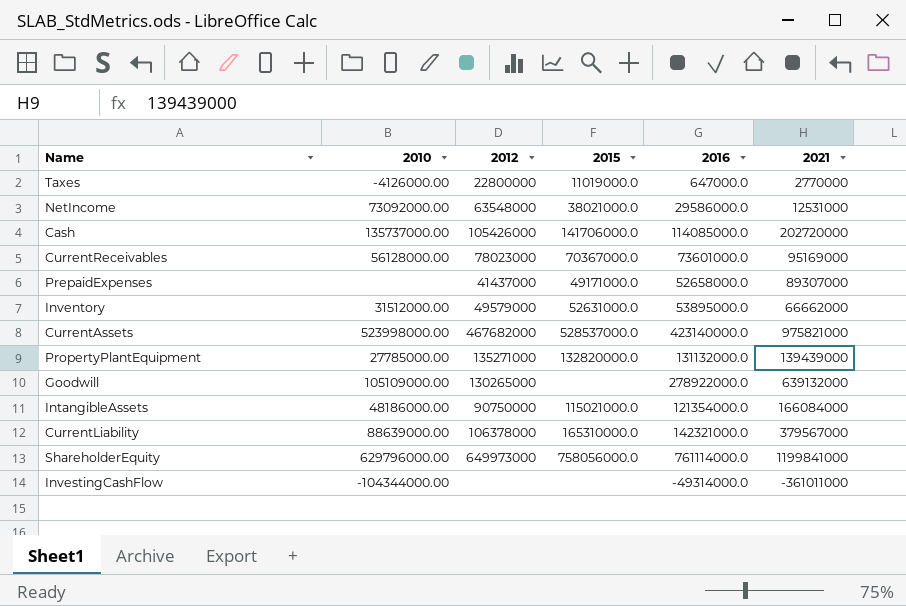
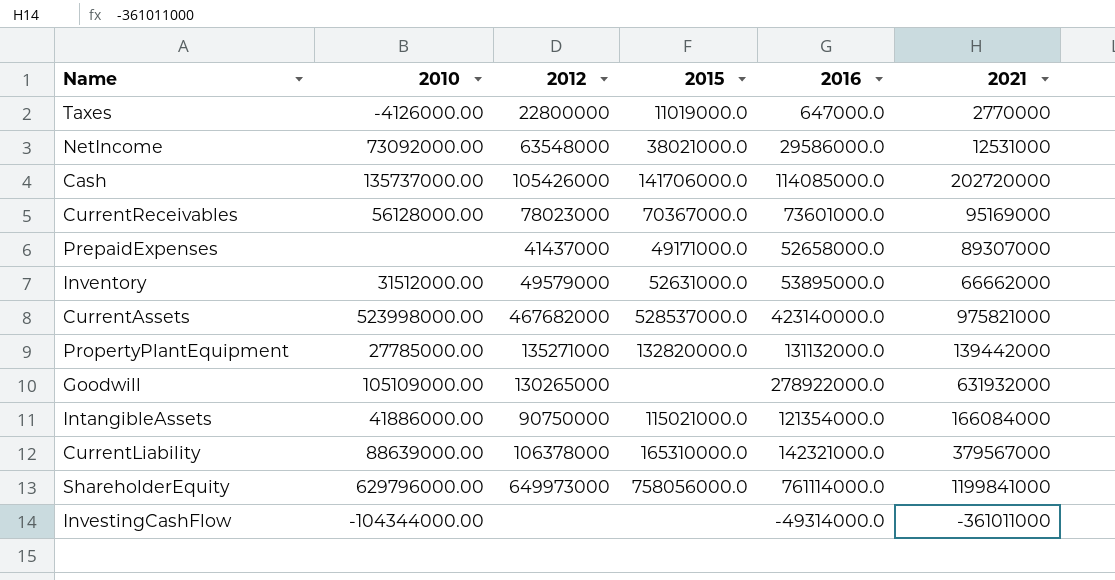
PropertyPlantEquipment | 2021: 139439000 -> 139442000
Goodwill | 2021: 639132000 -> 631932000
IntangibleAssets | 2010: 48186000.00 -> 41886000.00

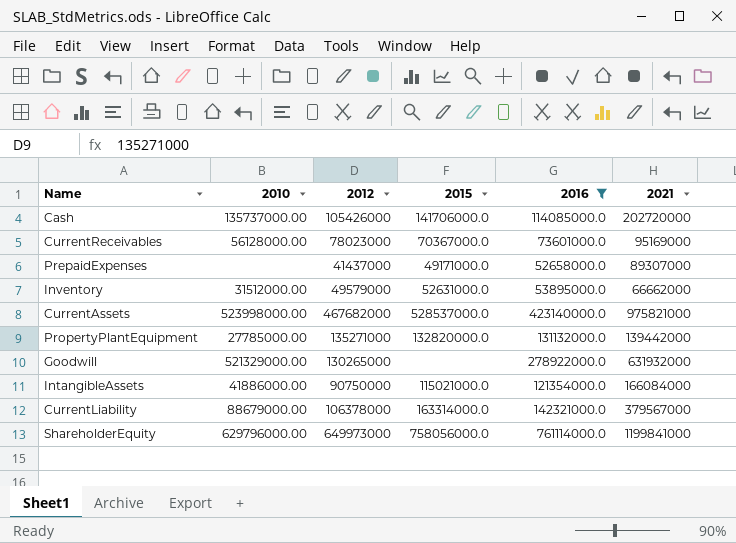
filter: none -> 2016 >= 52658000.0
Goodwill | 2010: 105109000.00 -> 521329000.00
CurrentLiability | 2010: 88639000.00 -> 88679000.00
CurrentLiability | 2015: 165310000.0 -> 163314000.0

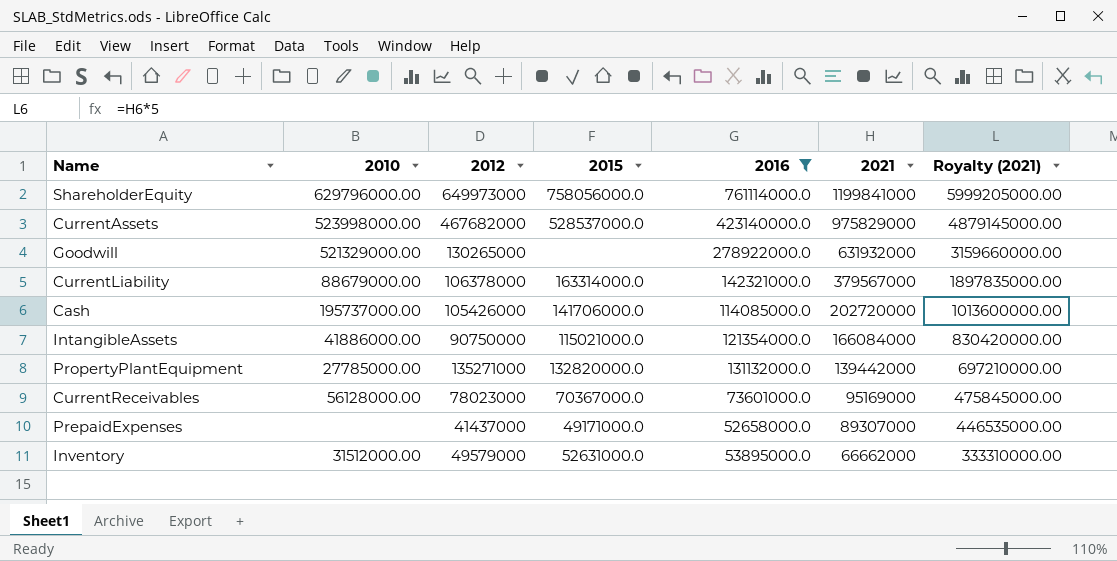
row order: none -> 2021 descending
column Royalty (2021) | formula: none -> [2021] * 5
CurrentAssets | 2021: 975821000 -> 975829000
Cash | 2010: 135737000.00 -> 195737000.00

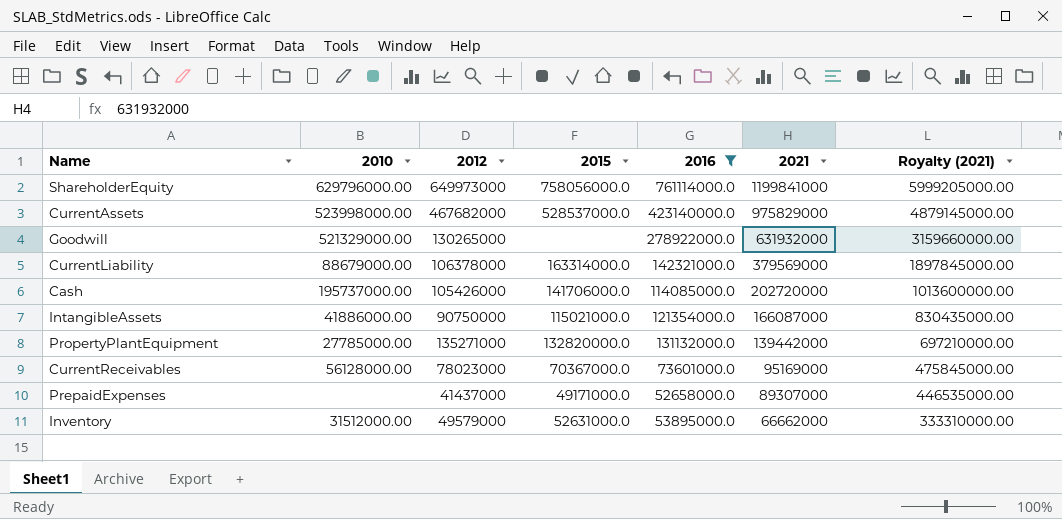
CurrentLiability | 2021: 379567000 -> 379569000
CurrentLiability | Royalty (2021): 1897835000.00 -> 1897845000.00
IntangibleAssets | 2021: 166084000 -> 166087000
IntangibleAssets | Royalty (2021): 830420000.00 -> 830435000.00

